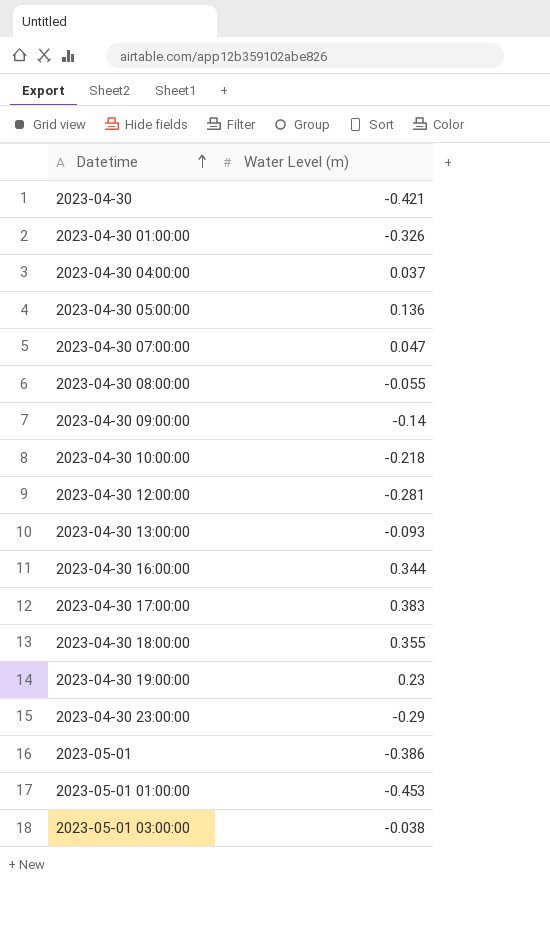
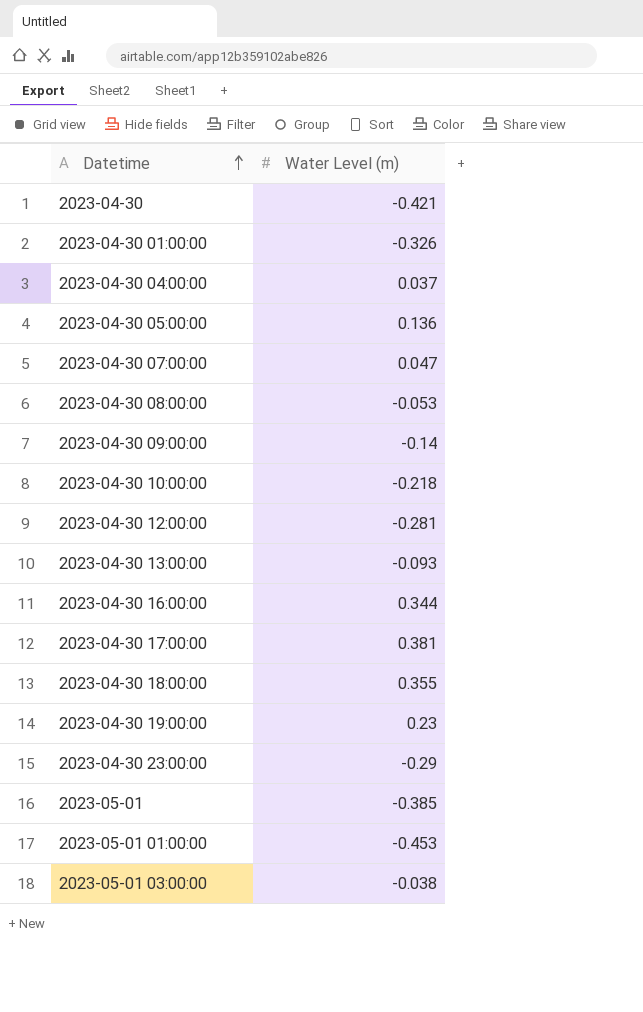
2023-04-30 08:00:00 | Water Level (m): -0.055 -> -0.053
2023-04-30 17:00:00 | Water Level (m): 0.383 -> 0.381
2023-05-01 | Water Level (m): -0.386 -> -0.385

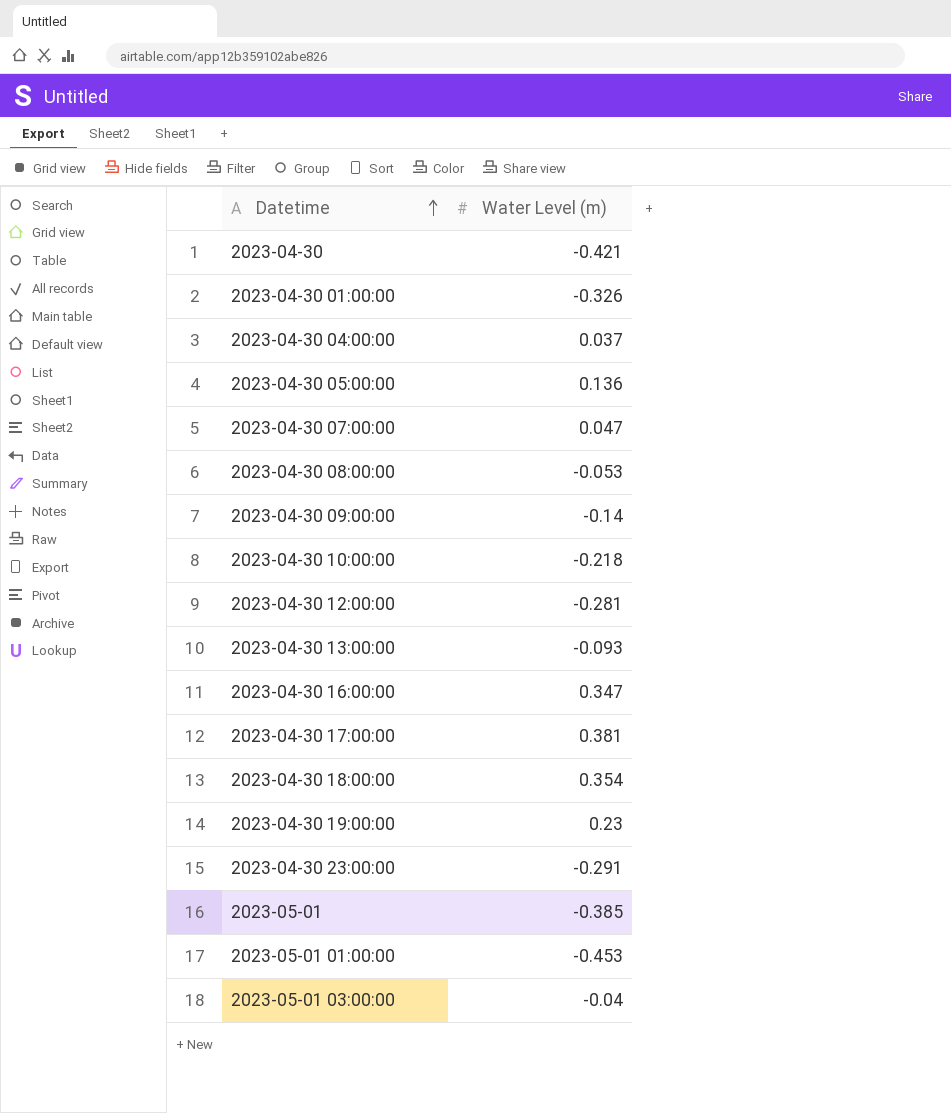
2023-04-30 16:00:00 | Water Level (m): 0.344 -> 0.347
2023-04-30 18:00:00 | Water Level (m): 0.355 -> 0.354
2023-04-30 23:00:00 | Water Level (m): -0.29 -> -0.291
2023-05-01 03:00:00 | Water Level (m): -0.038 -> -0.04

